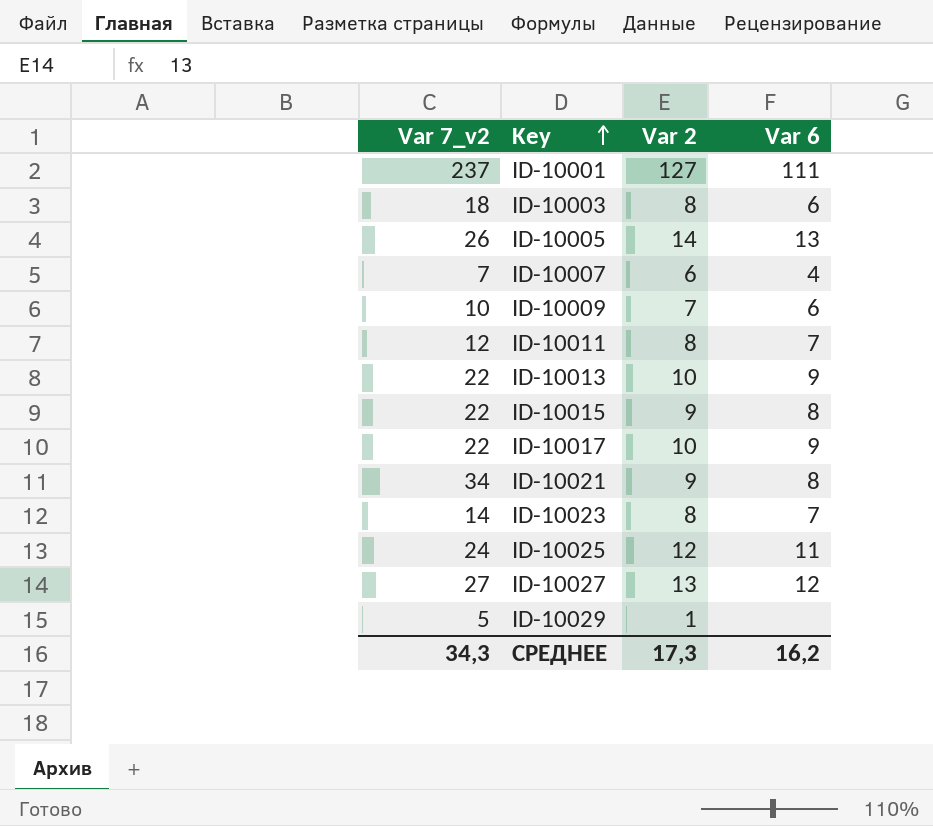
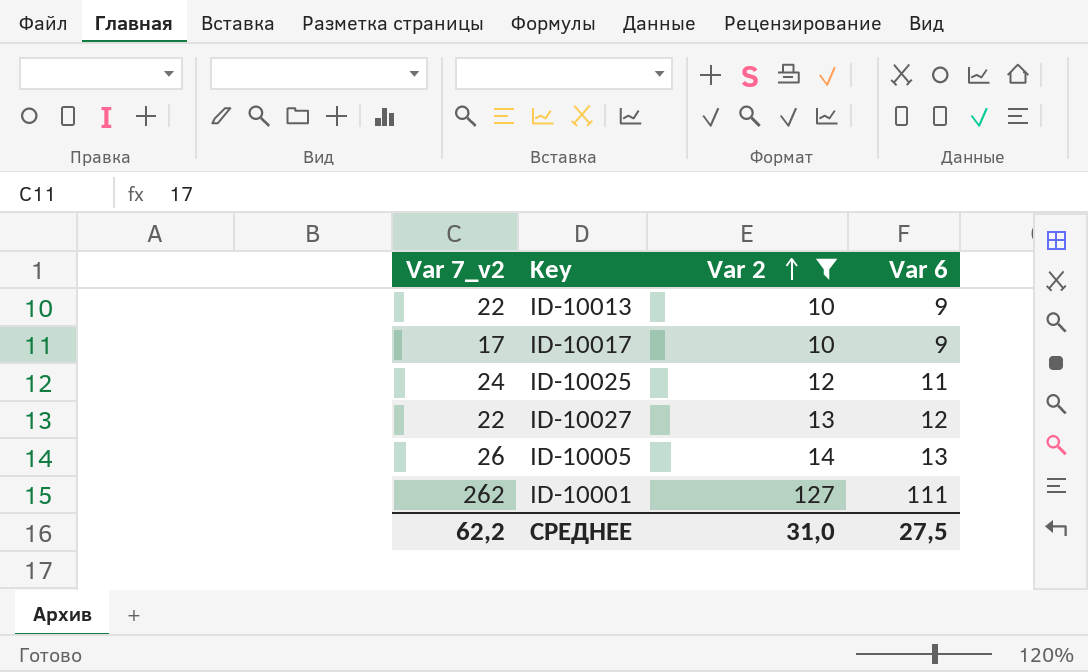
filter: none -> Var 2 >= 10
row order: Key ascending -> Var 2 ascending
ID-10017 | Var 7_v2: 22 -> 17
ID-10027 | Var 7_v2: 27 -> 22
ID-10001 | Var 7_v2: 237 -> 262
СРЕДНЕЕ | Var 7_v2: 34,3 -> 62,2
СРЕДНЕЕ | Var 2: 17,3 -> 31,0
СРЕДНЕЕ | Var 6: 16,2 -> 27,5

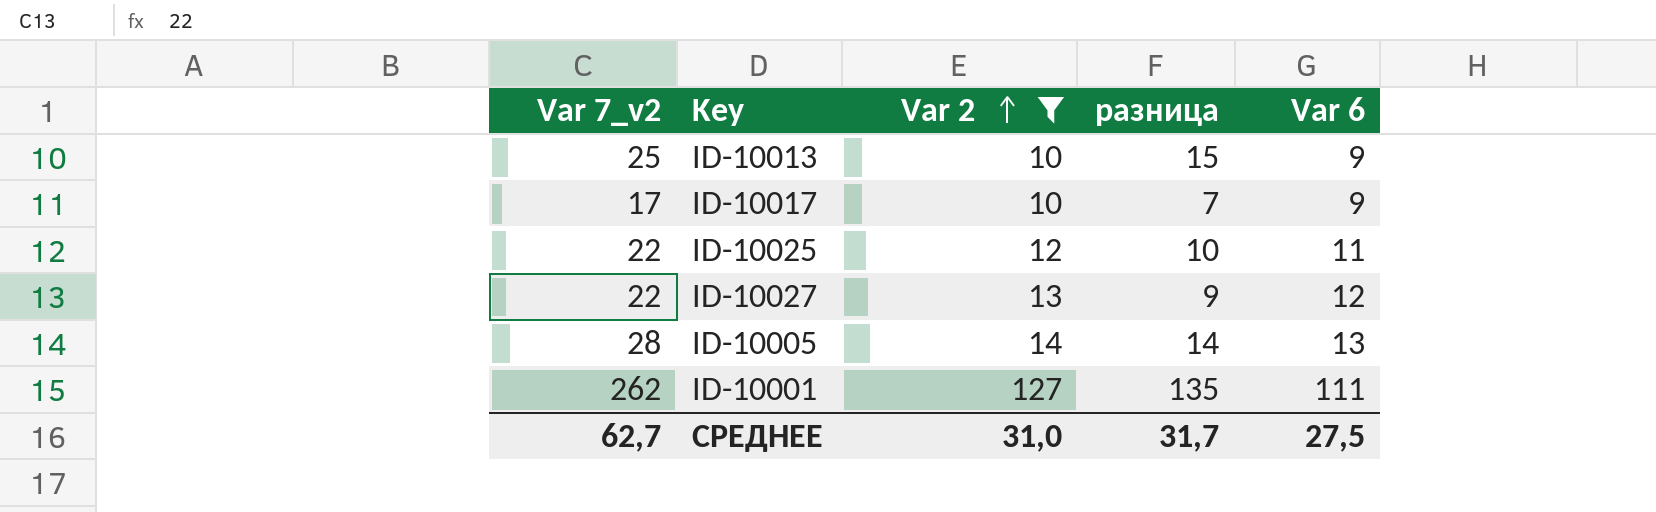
column разница | formula: none -> [Var 7_v2] - [Var 2]
ID-10013 | Var 7_v2: 22 -> 25
ID-10025 | Var 7_v2: 24 -> 22
ID-10005 | Var 7_v2: 26 -> 28
СРЕДНЕЕ | Var 7_v2: 62,2 -> 62,7

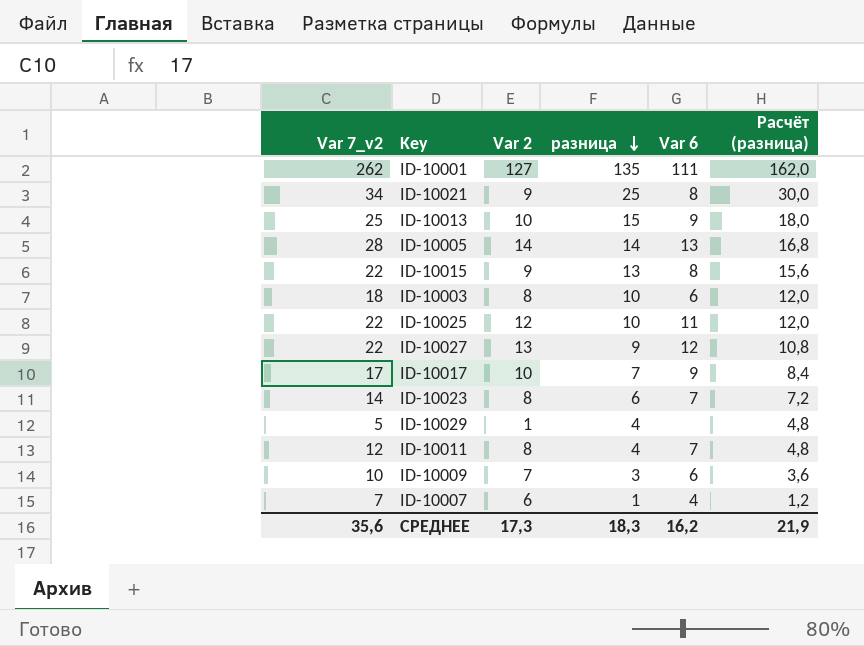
filter: Var 2 >= 10 -> none
row order: Var 2 ascending -> разница descending
column Расчёт (разница) | formula: none -> [разница] * 1,2
СРЕДНЕЕ | Var 7_v2: 62,7 -> 35,6
СРЕДНЕЕ | Var 2: 31,0 -> 17,3
СРЕДНЕЕ | разница: 31,7 -> 18,3
СРЕДНЕЕ | Var 6: 27,5 -> 16,2

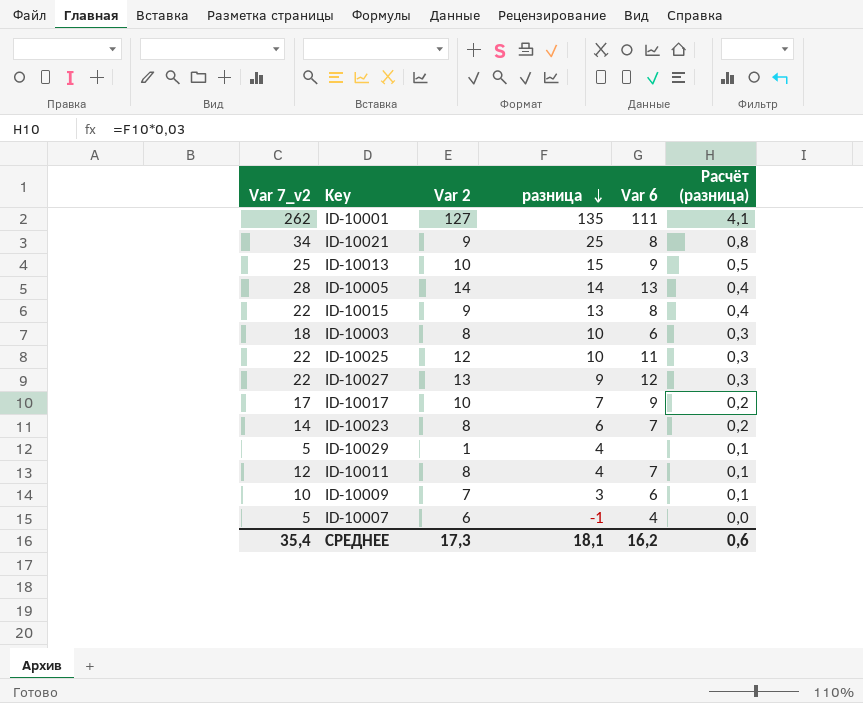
column Расчёт (разница) | formula: [разница] * 1,2 -> [разница] * 0,03
ID-10007 | Var 7_v2: 7 -> 5
ID-10007 | разница: 1 -> -1
СРЕДНЕЕ | Var 7_v2: 35,6 -> 35,4
СРЕДНЕЕ | разница: 18,3 -> 18,1
СРЕДНЕЕ | Расчёт (разница): 21,9 -> 0,6

